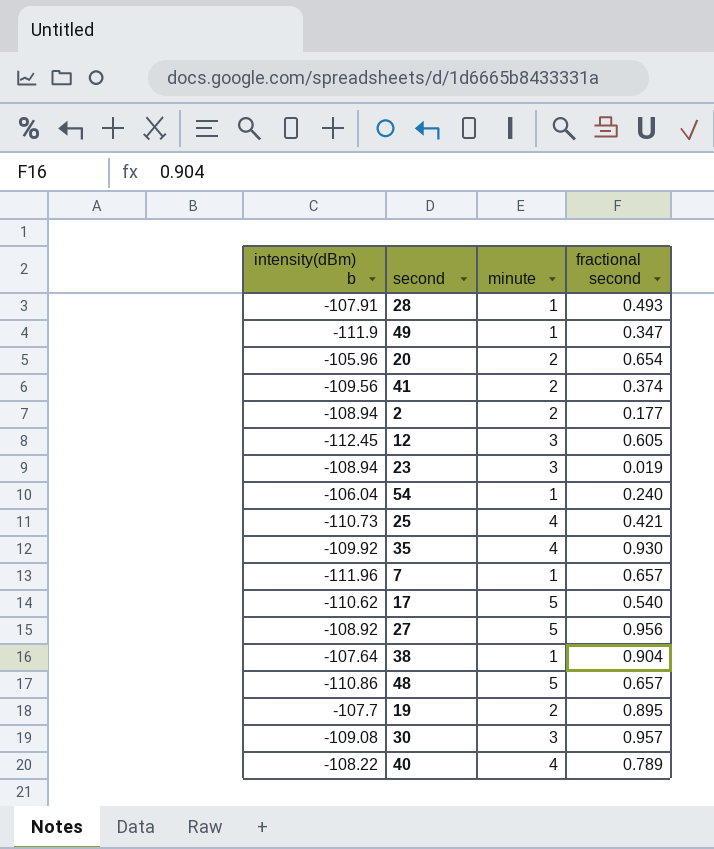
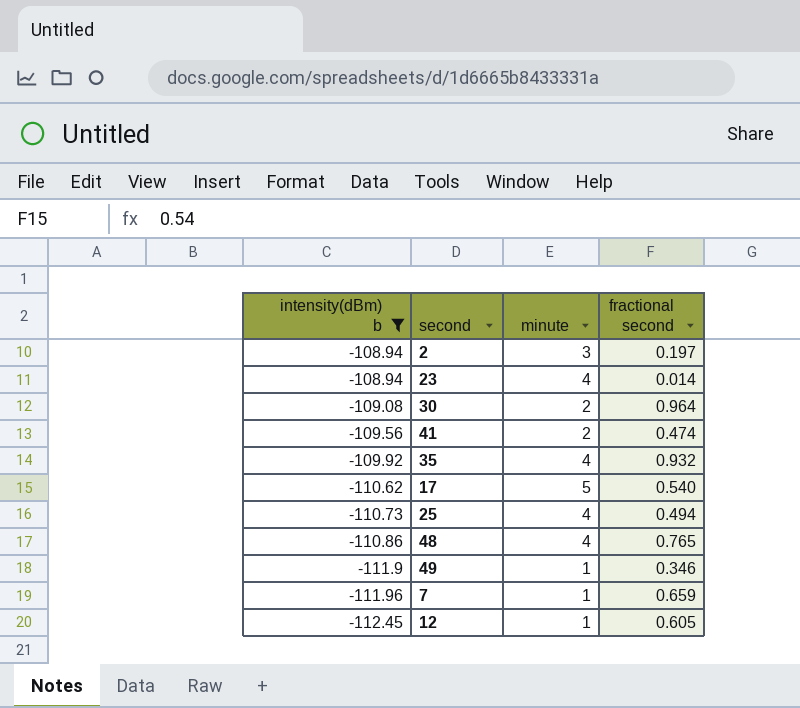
filter: none -> intensity(dBm) b <= -108.94
row order: none -> intensity(dBm) b descending
2 | minute: 2 -> 3
2 | fractional second: 0.177 -> 0.197
23 | minute: 3 -> 4
23 | fractional second: 0.019 -> 0.014
30 | minute: 3 -> 2
30 | fractional second: 0.957 -> 0.964
41 | fractional second: 0.374 -> 0.474
35 | fractional second: 0.930 -> 0.932
25 | fractional second: 0.421 -> 0.494
48 | minute: 5 -> 4
48 | fractional second: 0.657 -> 0.765
49 | fractional second: 0.347 -> 0.346
7 | fractional second: 0.657 -> 0.659
12 | minute: 3 -> 1

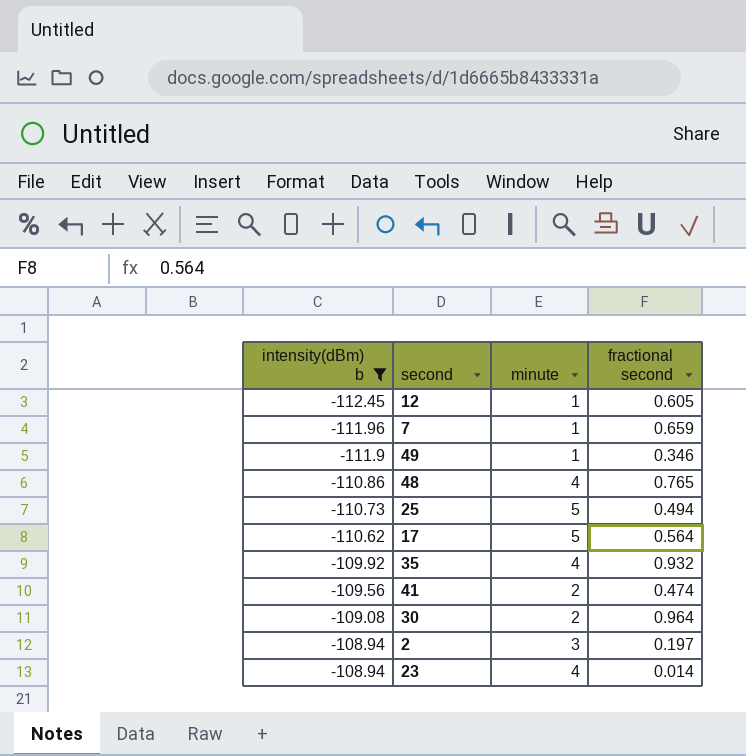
row order: intensity(dBm) b descending -> intensity(dBm) b ascending
25 | minute: 4 -> 5
17 | fractional second: 0.540 -> 0.564

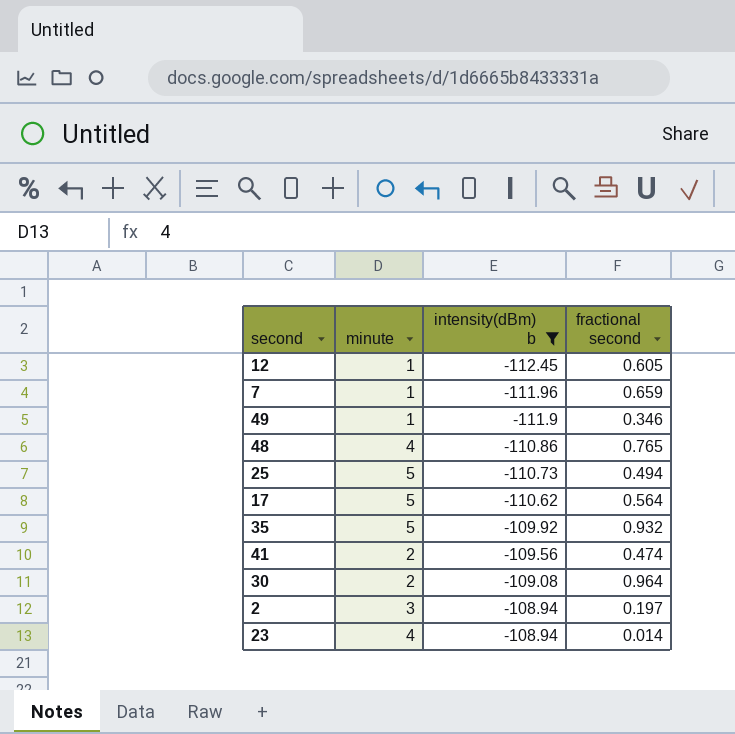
column intensity(dBm) b | position: 1 -> 3
35 | minute: 4 -> 5

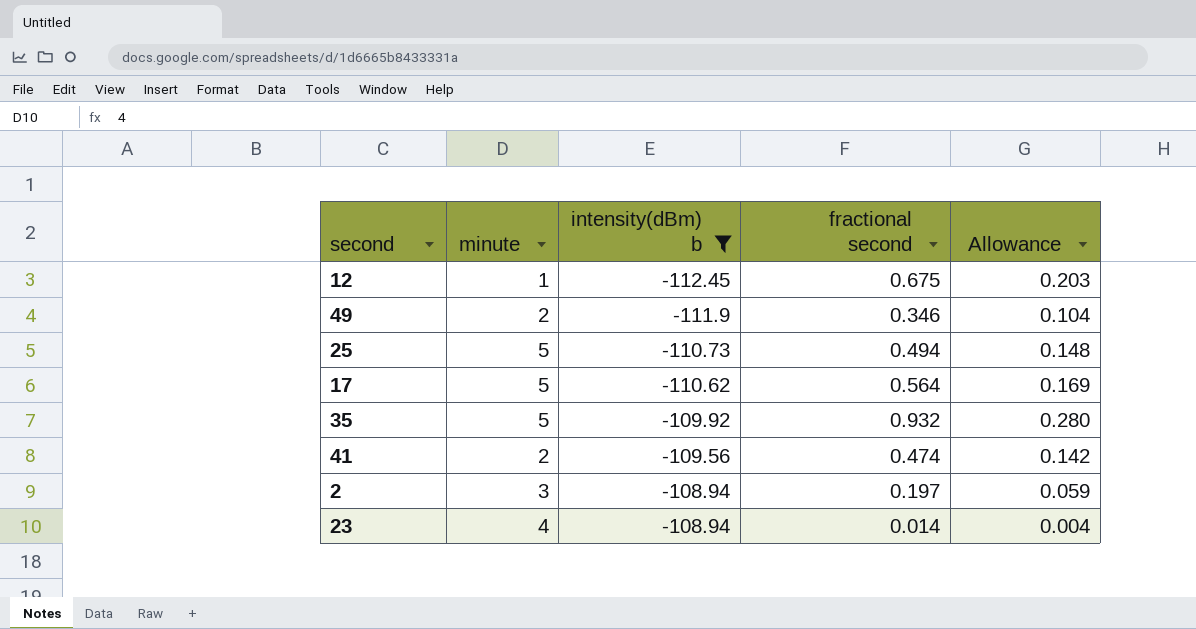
column Allowance | formula: none -> [fractional second] * 0.3
row 7: 1 | -111.96 | 0.659 -> none
row 48: 4 | -110.86 | 0.765 -> none
row 30: 2 | -109.08 | 0.964 -> none
12 | fractional second: 0.605 -> 0.675
49 | minute: 1 -> 2

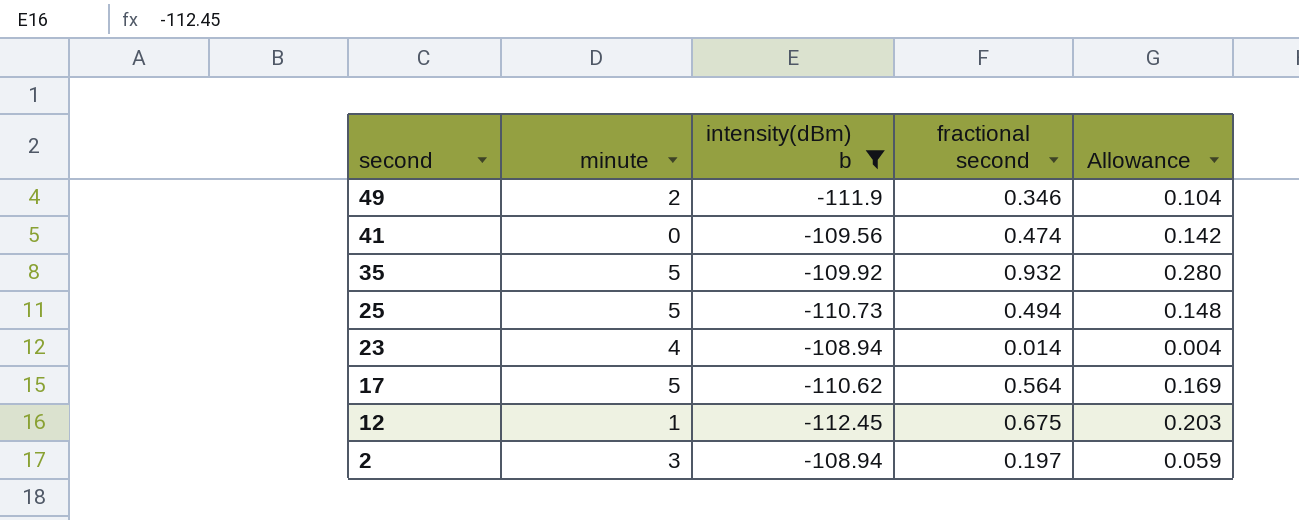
row order: intensity(dBm) b ascending -> second descending
41 | minute: 2 -> 0

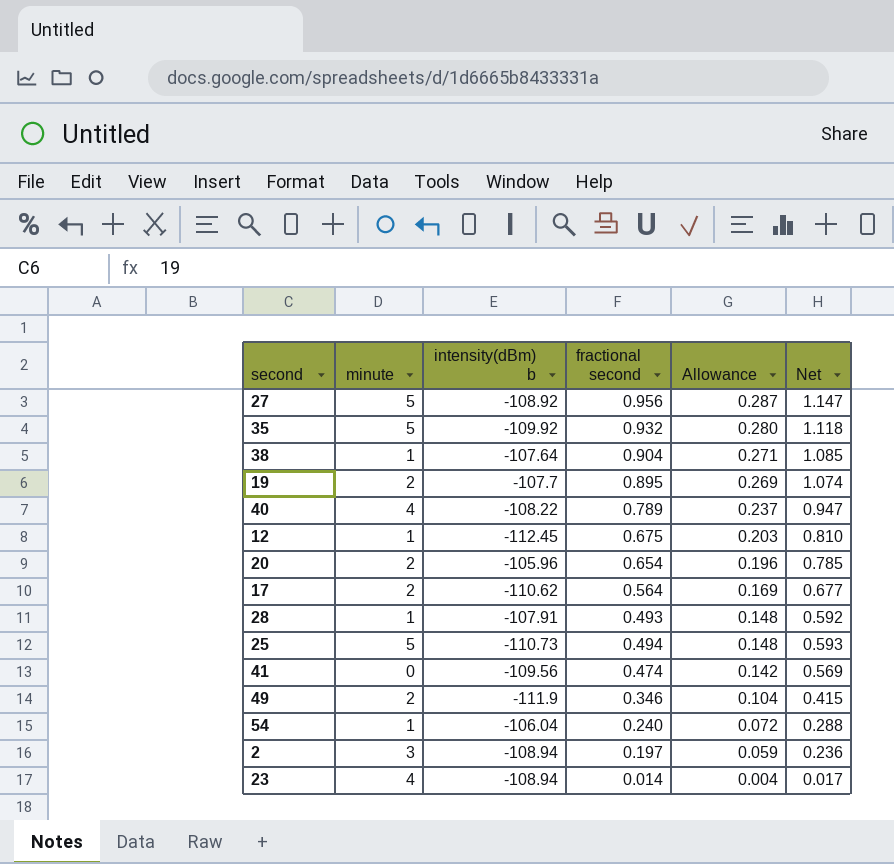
filter: intensity(dBm) b <= -108.94 -> none
row order: second descending -> Allowance descending
column Net | formula: none -> [fractional second] * 1.2
17 | minute: 5 -> 2

